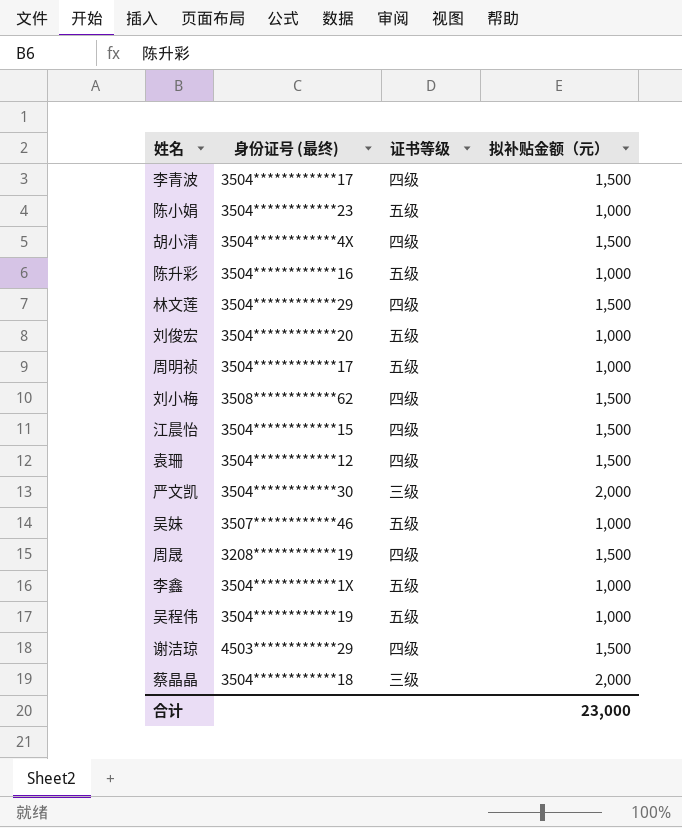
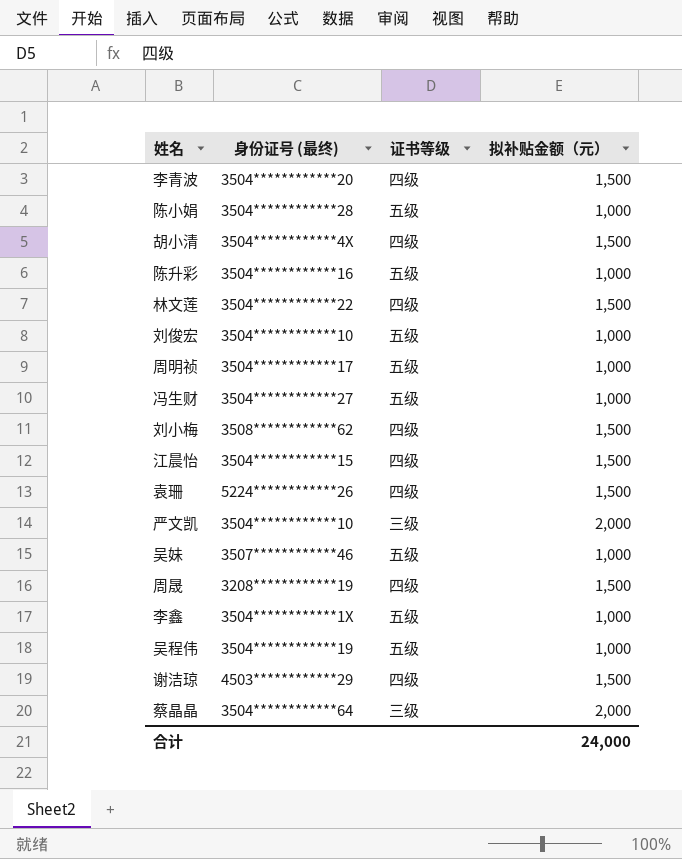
李青波 | 身份证号 (最终): 3504************17 -> 3504************20
陈小娟 | 身份证号 (最终): 3504************23 -> 3504************28
林文莲 | 身份证号 (最终): 3504************29 -> 3504************22
刘俊宏 | 身份证号 (最终): 3504************20 -> 3504************10
row 冯生财: none -> 3504************27 | 五级 | 1,000
袁珊 | 身份证号 (最终): 3504************12 -> 5224************26
严文凯 | 身份证号 (最终): 3504************30 -> 3504************10
蔡晶晶 | 身份证号 (最终): 3504************18 -> 3504************64
合计 | 拟补贴金额（元）: 23,000 -> 24,000

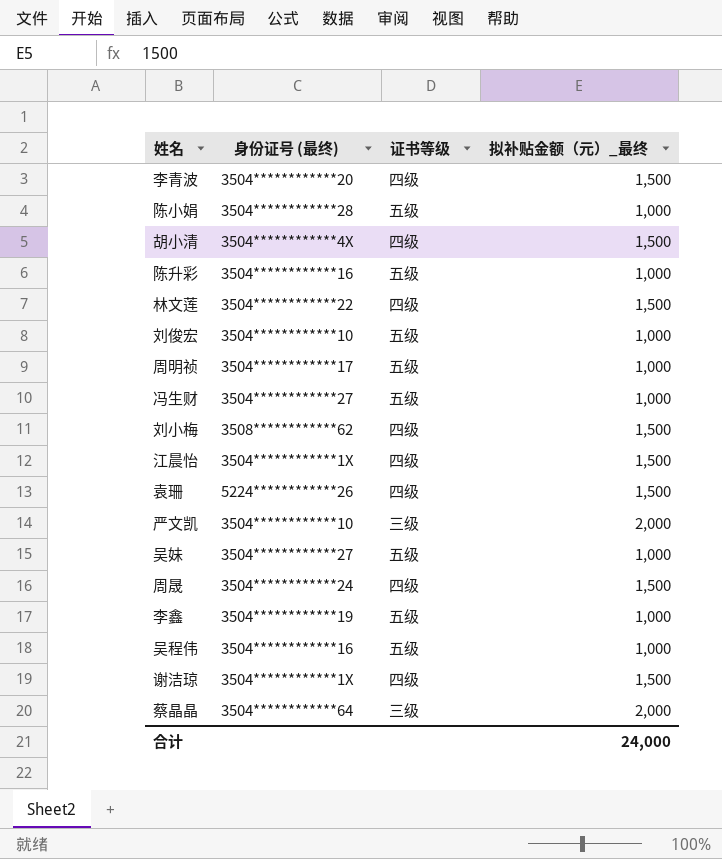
column name: 拟补贴金额（元） -> 拟补贴金额（元）_最终
江晨怡 | 身份证号 (最终): 3504************15 -> 3504************1X
吴妹 | 身份证号 (最终): 3507************46 -> 3504************27
周晟 | 身份证号 (最终): 3208************19 -> 3504************24
李鑫 | 身份证号 (最终): 3504************1X -> 3504************19
吴程伟 | 身份证号 (最终): 3504************19 -> 3504************16
谢洁琼 | 身份证号 (最终): 4503************29 -> 3504************1X

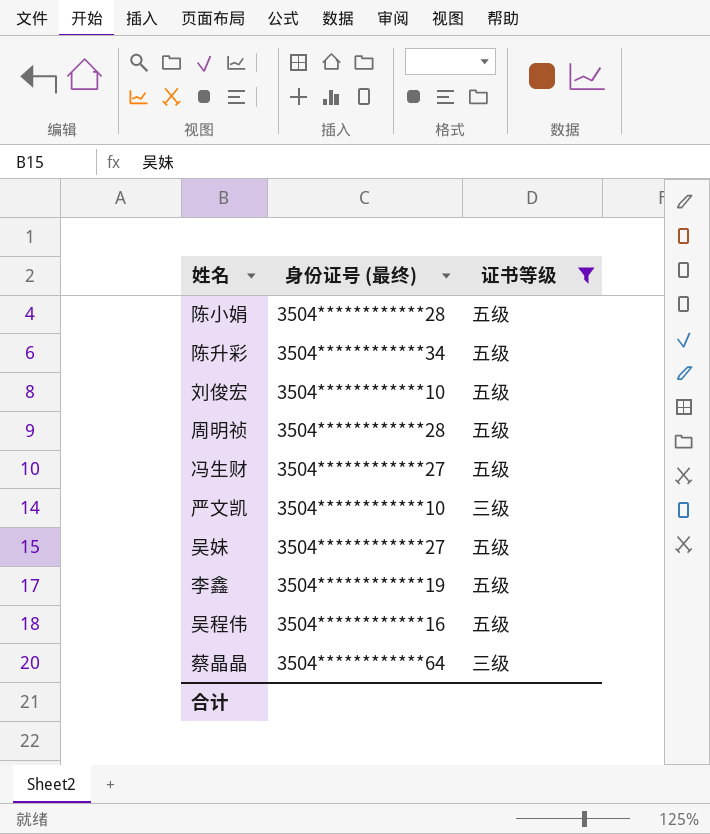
filter: none -> 证书等级 != 四级
column 拟补贴金额（元）_最终 | position: 4 -> none
陈升彩 | 身份证号 (最终): 3504************16 -> 3504************34
周明祯 | 身份证号 (最终): 3504************17 -> 3504************28

